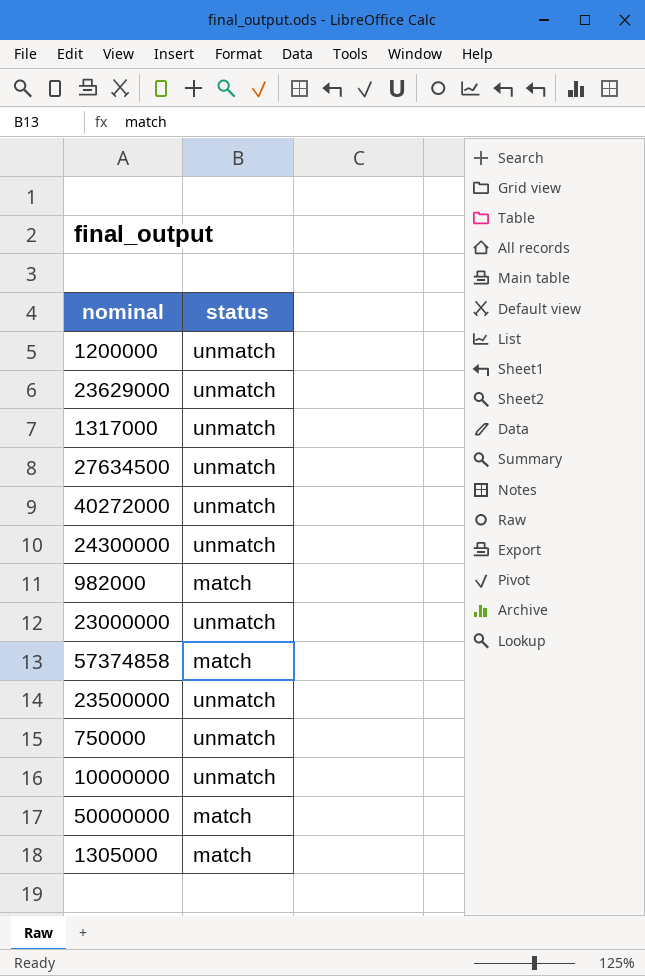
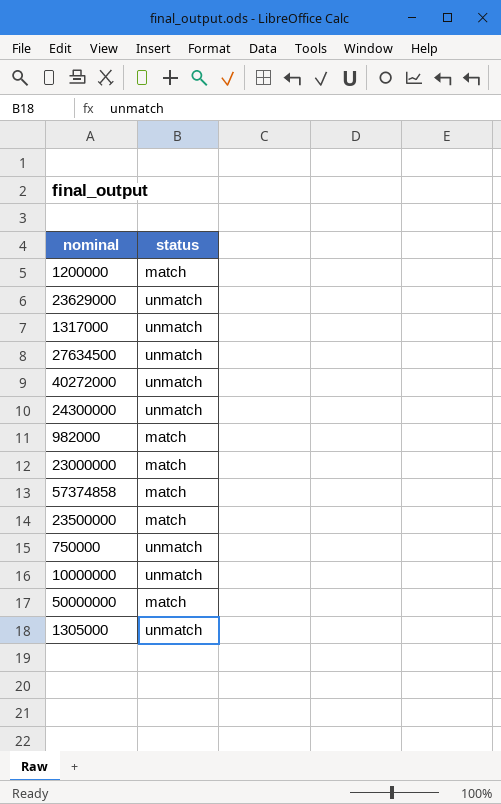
1200000 | status: unmatch -> match
23000000 | status: unmatch -> match
23500000 | status: unmatch -> match
1305000 | status: match -> unmatch

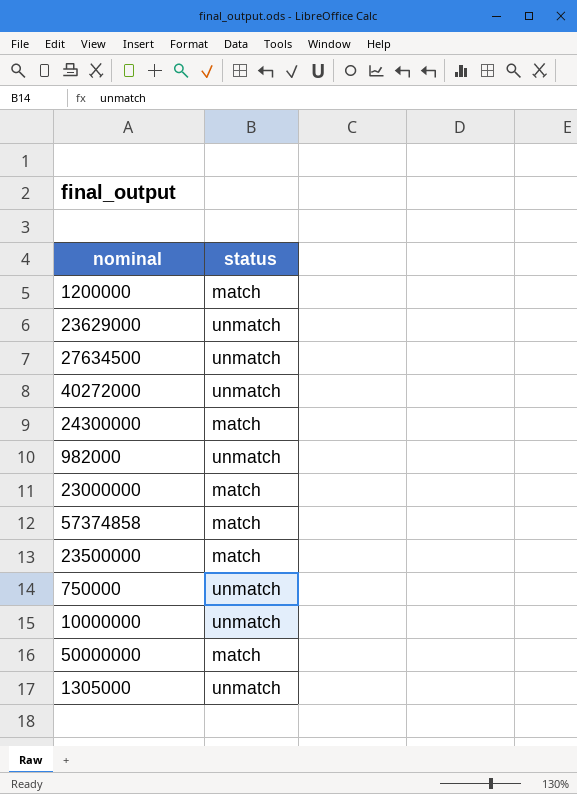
row 1317000: unmatch -> none
24300000 | status: unmatch -> match
982000 | status: match -> unmatch

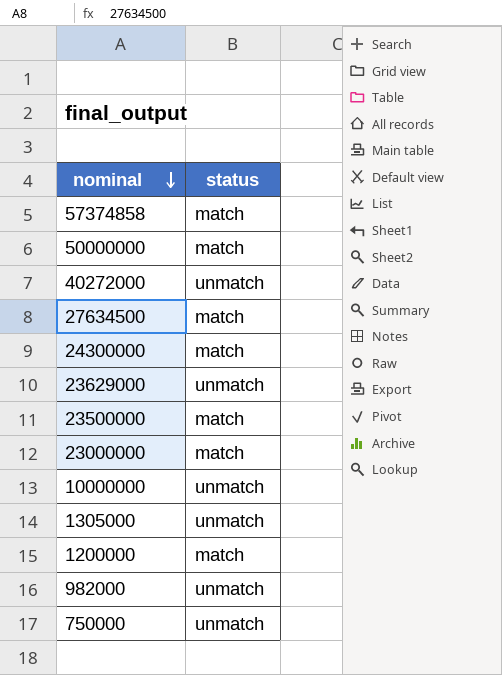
row order: none -> nominal descending
27634500 | status: unmatch -> match

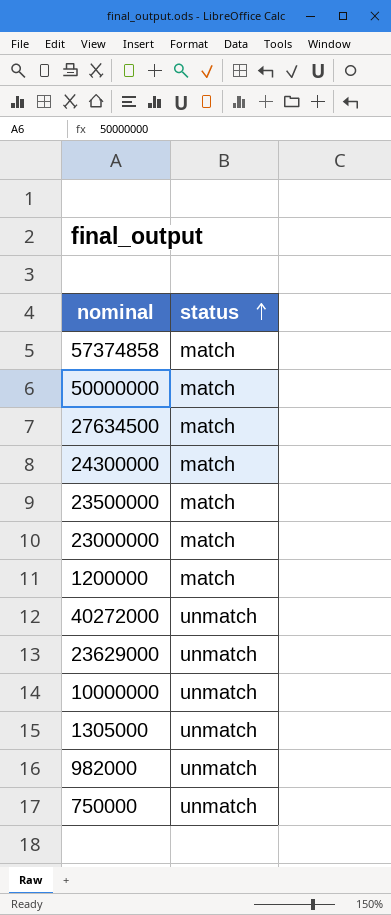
row order: nominal descending -> status ascending

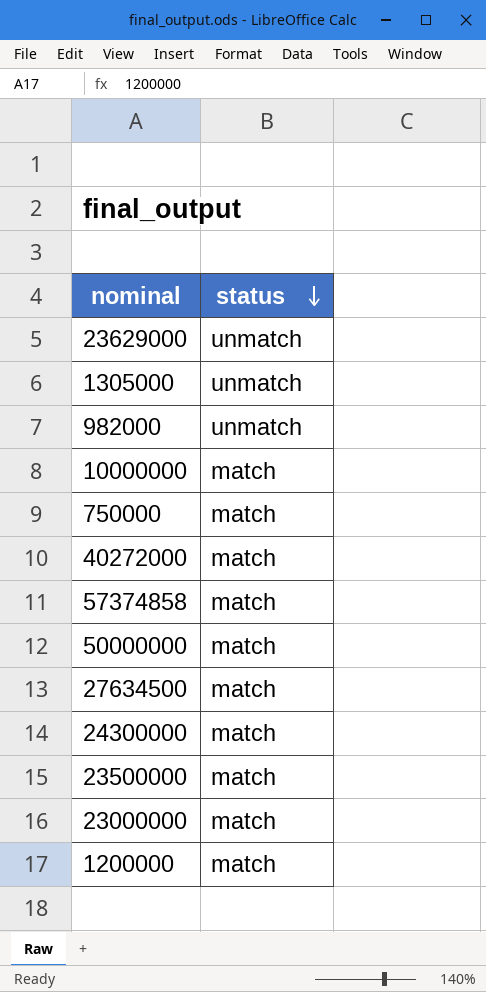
row order: status ascending -> status descending
10000000 | status: unmatch -> match
750000 | status: unmatch -> match
40272000 | status: unmatch -> match

